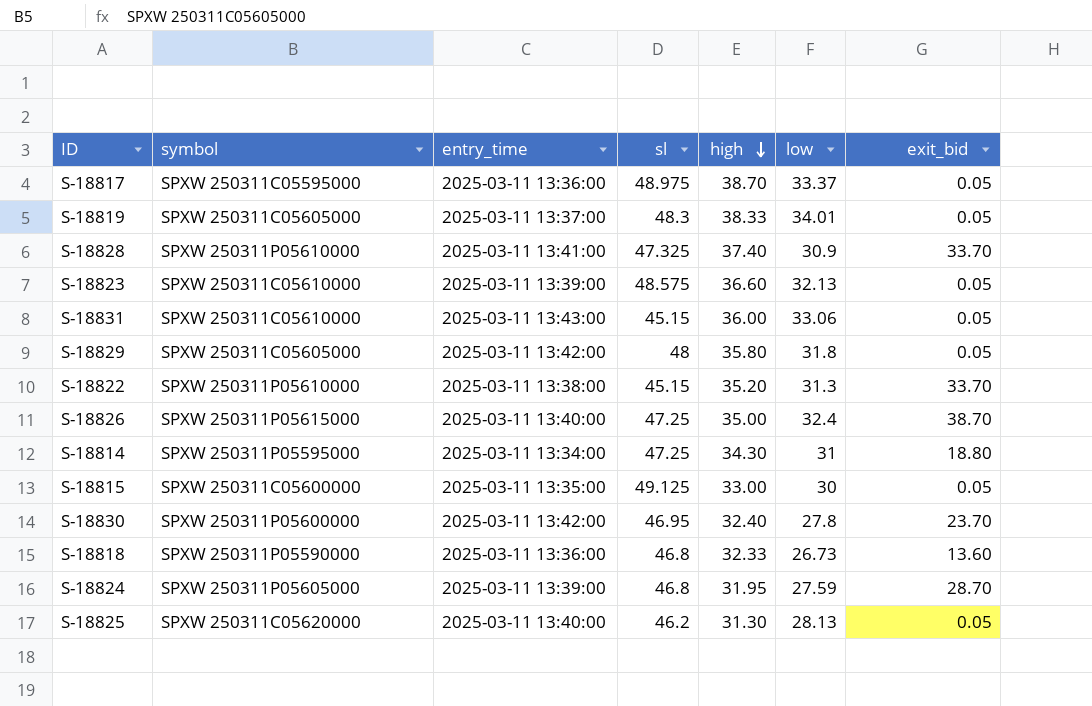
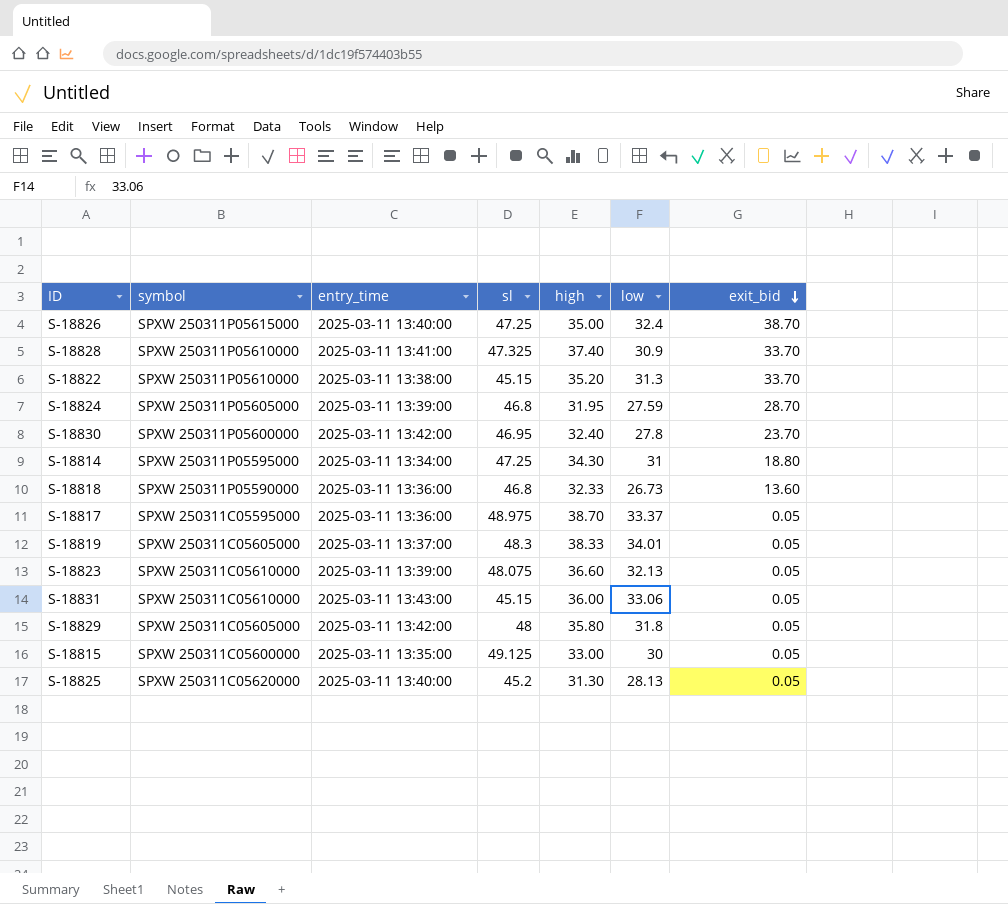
row order: high descending -> exit_bid descending
S-18823 | sl: 48.575 -> 48.075
S-18825 | sl: 46.2 -> 45.2

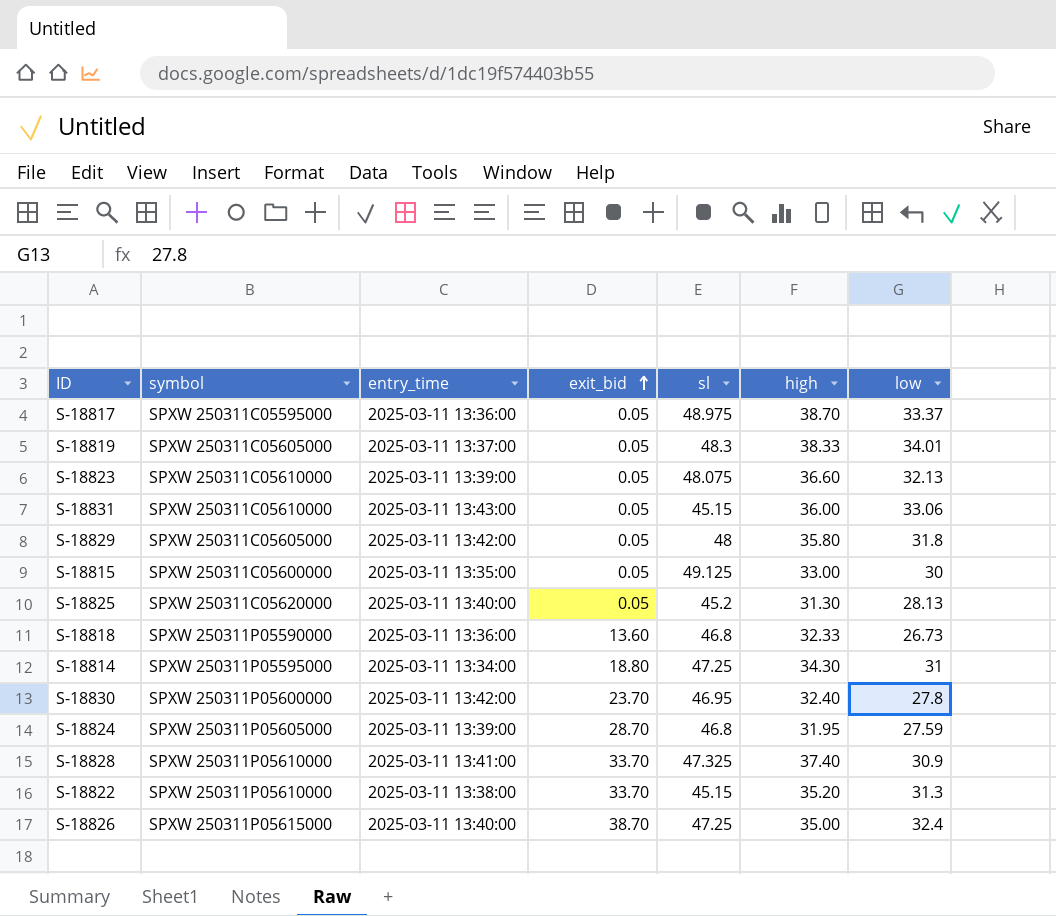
row order: exit_bid descending -> exit_bid ascending
column exit_bid | position: 7 -> 4

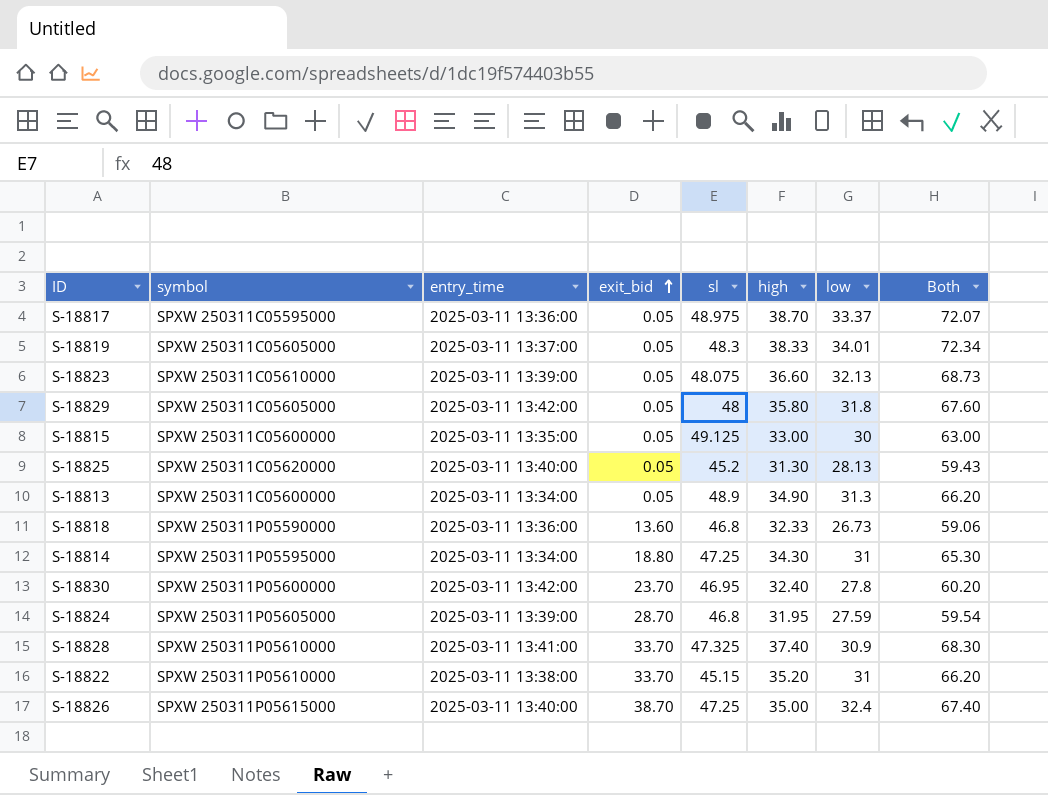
column Both | formula: none -> [high] + [low]
row S-18831: SPXW 250311C05610000 | 2025-03-11 13:43:00 | 0.05 | 45.15 | 36.00 | 33.06 -> none
row S-18813: none -> SPXW 250311C05600000 | 2025-03-11 13:34:00 | 0.05 | 48.9 | 34.90 | 31.3 | 66.20
S-18822 | low: 31.3 -> 31

